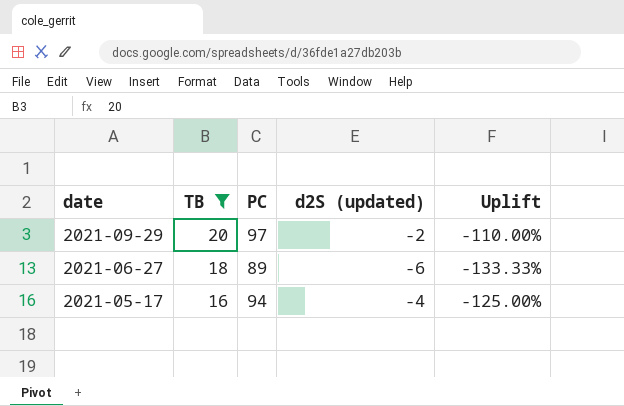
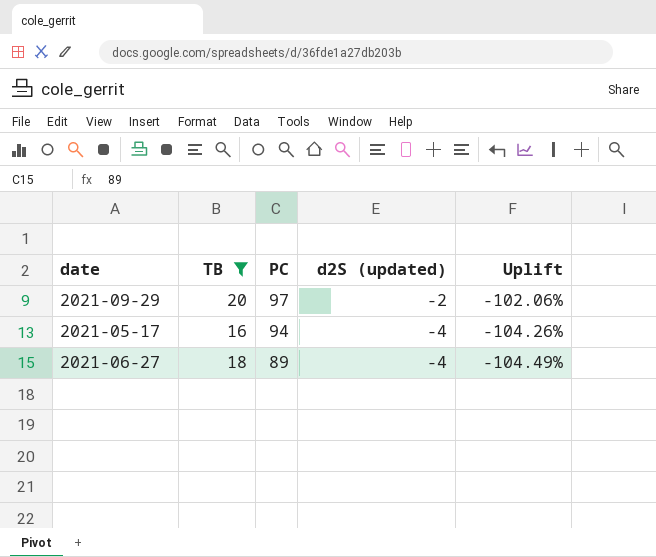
row order: date descending -> PC descending
column Uplift | formula: ([d2S (updated)] - [TB]) / [TB] -> ([d2S (updated)] - [PC]) / [PC]
2021-06-27 | d2S (updated): -6 -> -4

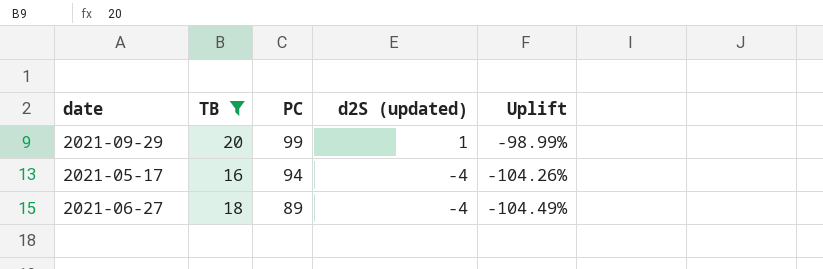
2021-09-29 | PC: 97 -> 99
2021-09-29 | d2S (updated): -2 -> 1
2021-09-29 | Uplift: -102.06% -> -98.99%

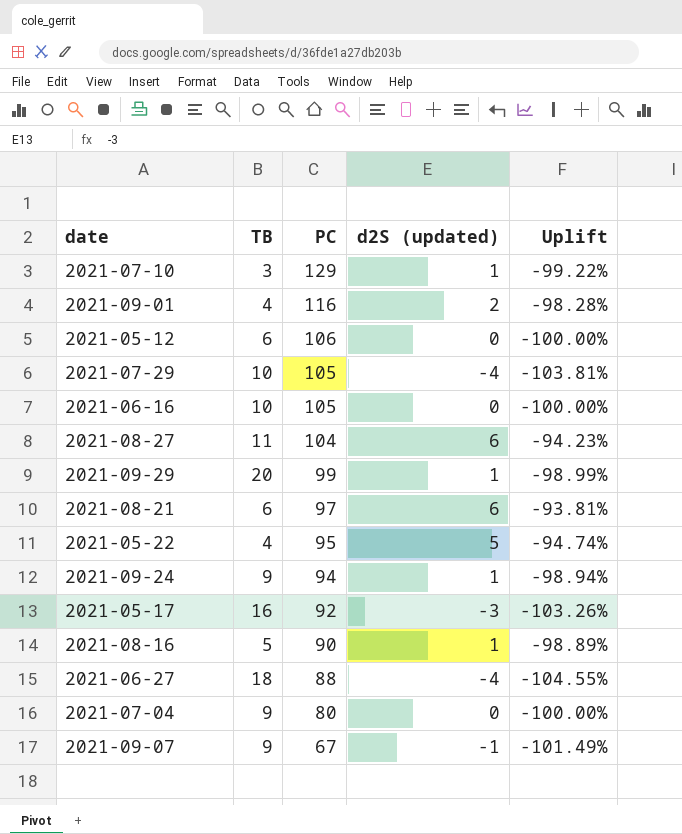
filter: TB >= 16 -> none
2021-05-17 | PC: 94 -> 92
2021-05-17 | d2S (updated): -4 -> -3
2021-05-17 | Uplift: -104.26% -> -103.26%
2021-06-27 | PC: 89 -> 88
2021-06-27 | Uplift: -104.49% -> -104.55%

